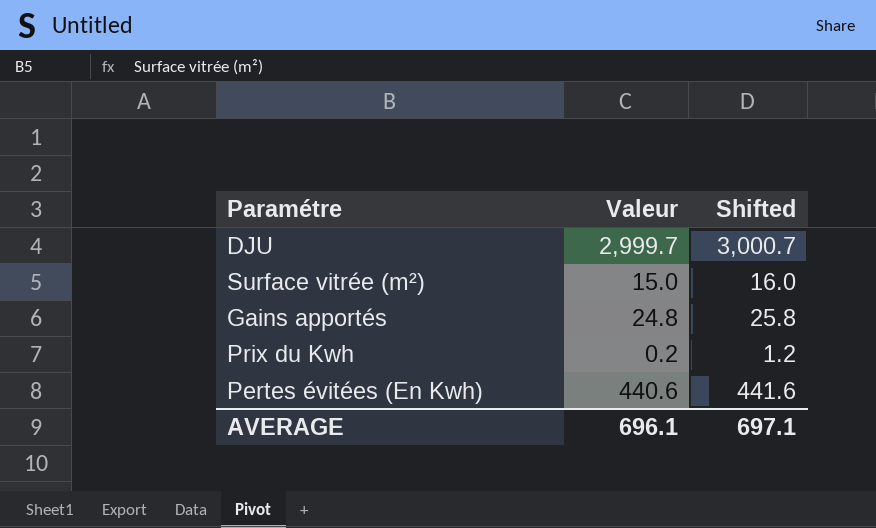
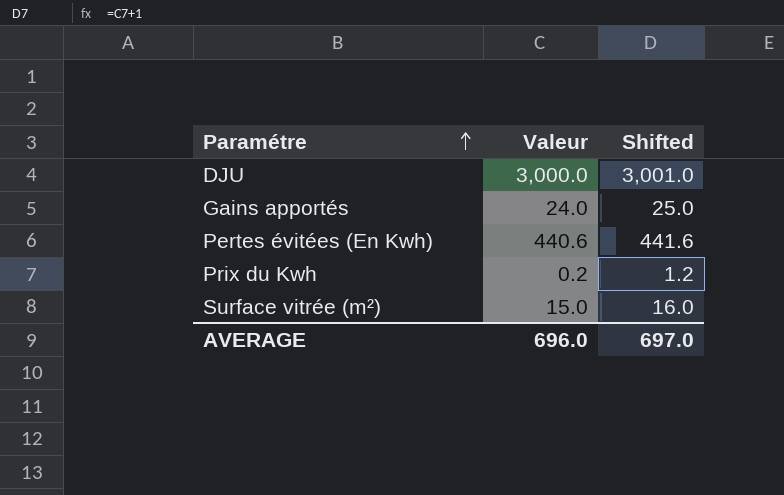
row order: none -> Paramétre ascending
DJU | Valeur: 2,999.7 -> 3,000.0
DJU | Shifted: 3,000.7 -> 3,001.0
Gains apportés | Valeur: 24.8 -> 24.0
Gains apportés | Shifted: 25.8 -> 25.0
AVERAGE | Valeur: 696.1 -> 696.0
AVERAGE | Shifted: 697.1 -> 697.0

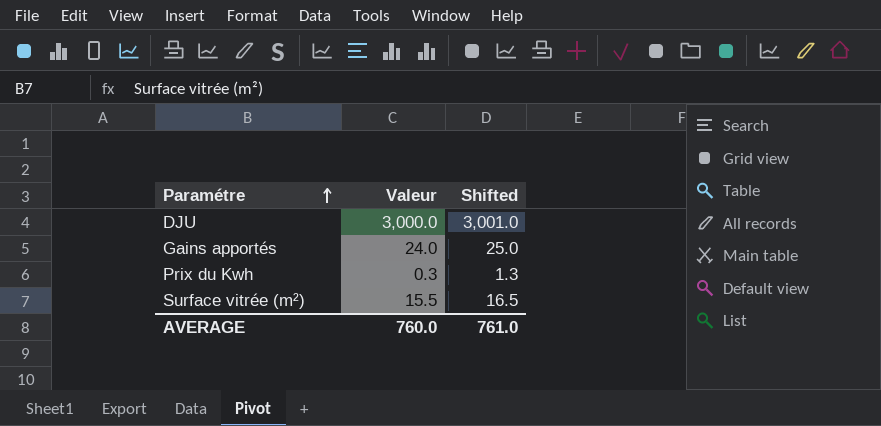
row Pertes évitées (En Kwh): 440.6 | 441.6 -> none
Prix du Kwh | Valeur: 0.2 -> 0.3
Prix du Kwh | Shifted: 1.2 -> 1.3
Surface vitrée (m²) | Valeur: 15.0 -> 15.5
Surface vitrée (m²) | Shifted: 16.0 -> 16.5
AVERAGE | Valeur: 696.0 -> 760.0
AVERAGE | Shifted: 697.0 -> 761.0

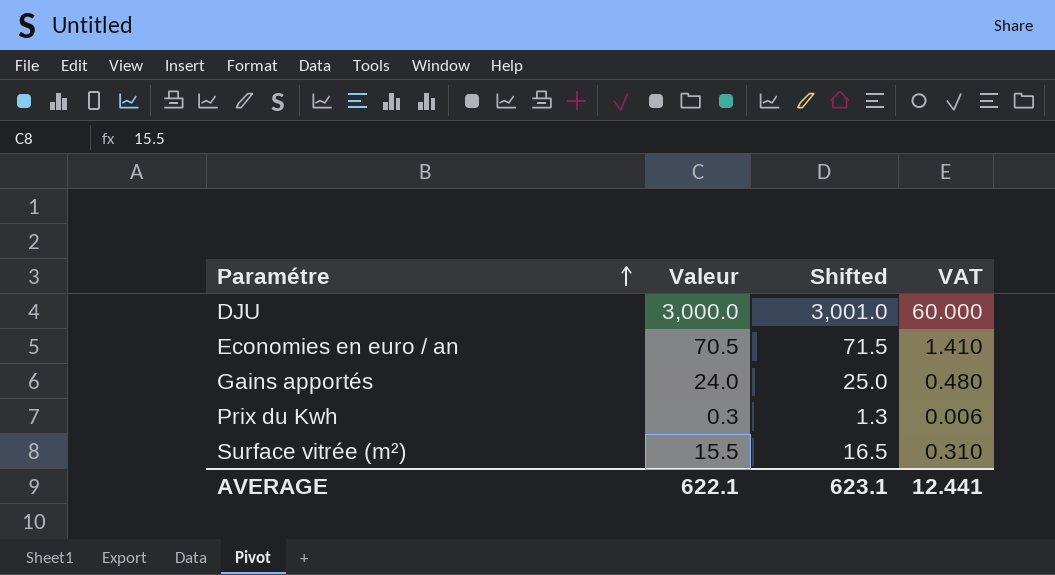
column VAT | formula: none -> [Valeur] * 0.02
row Economies en euro / an: none -> 70.5 | 71.5 | 1.410
AVERAGE | Valeur: 760.0 -> 622.1
AVERAGE | Shifted: 761.0 -> 623.1

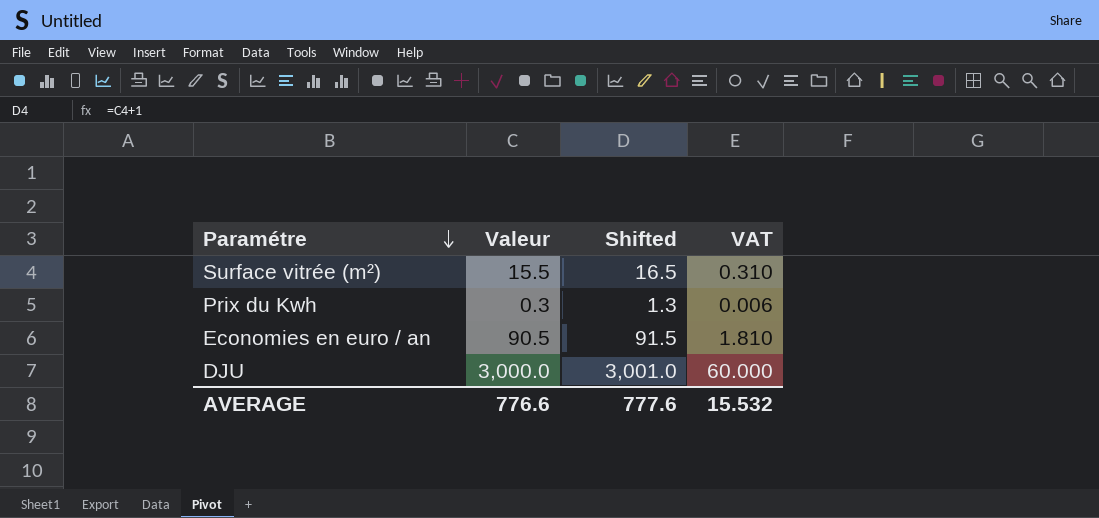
row order: Paramétre ascending -> Paramétre descending
row Gains apportés: 24.0 | 25.0 | 0.480 -> none
Economies en euro / an | Valeur: 70.5 -> 90.5
Economies en euro / an | Shifted: 71.5 -> 91.5
Economies en euro / an | VAT: 1.410 -> 1.810
AVERAGE | Valeur: 622.1 -> 776.6
AVERAGE | Shifted: 623.1 -> 777.6
AVERAGE | VAT: 12.441 -> 15.532

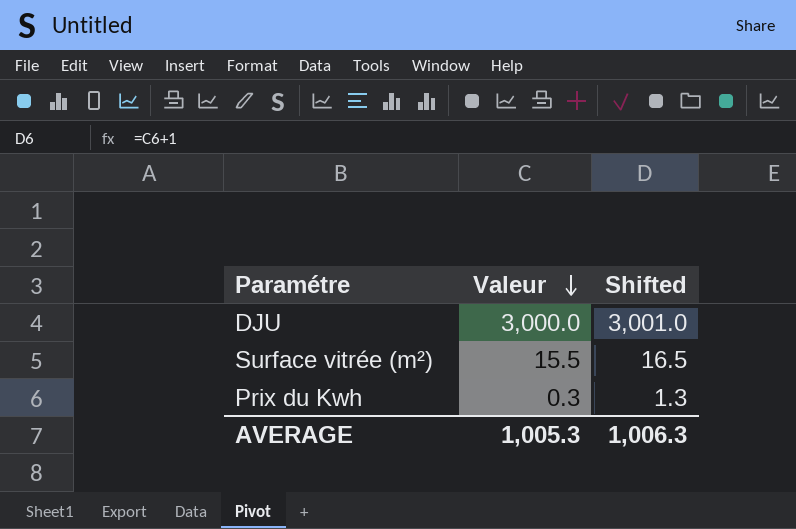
row order: Paramétre descending -> Valeur descending
column VAT | formula: [Valeur] * 0.02 -> none
row Economies en euro / an: 90.5 | 91.5 | 1.810 -> none
AVERAGE | Valeur: 776.6 -> 1,005.3
AVERAGE | Shifted: 777.6 -> 1,006.3

